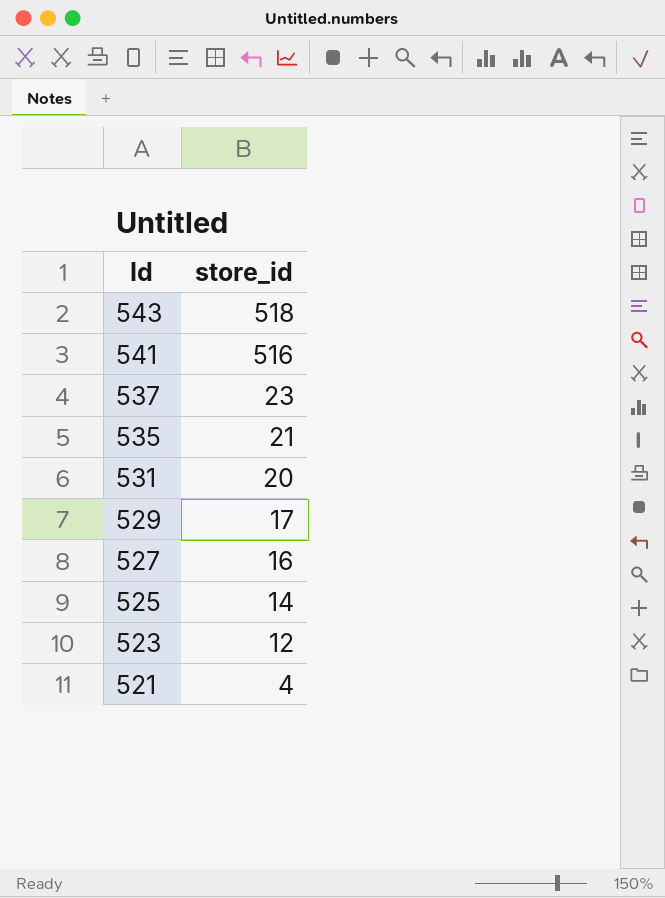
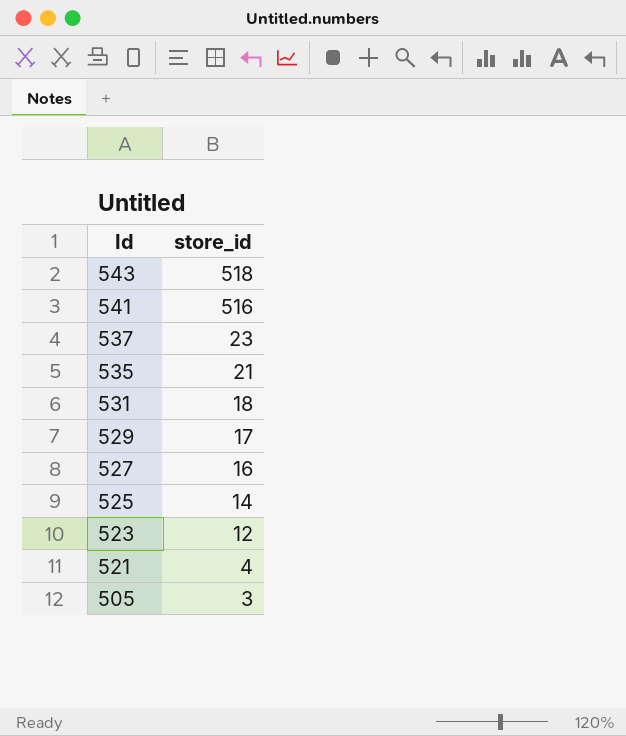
531 | store_id: 20 -> 18
row 505: none -> 3

